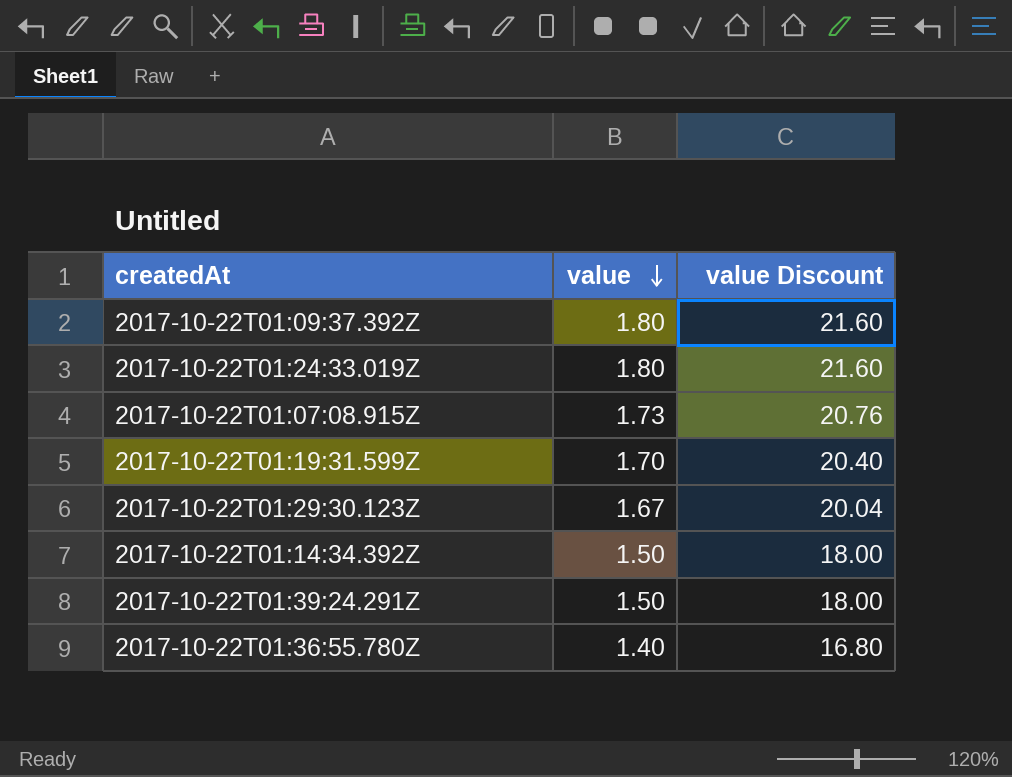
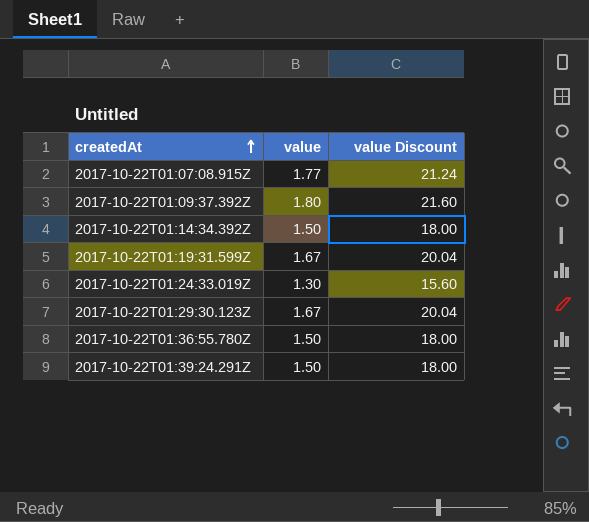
row order: value descending -> createdAt ascending
2017-10-22T01:07:08.915Z | value: 1.73 -> 1.77
2017-10-22T01:07:08.915Z | value Discount: 20.76 -> 21.24
2017-10-22T01:19:31.599Z | value: 1.70 -> 1.67
2017-10-22T01:19:31.599Z | value Discount: 20.40 -> 20.04
2017-10-22T01:24:33.019Z | value: 1.80 -> 1.30
2017-10-22T01:24:33.019Z | value Discount: 21.60 -> 15.60
2017-10-22T01:36:55.780Z | value: 1.40 -> 1.50
2017-10-22T01:36:55.780Z | value Discount: 16.80 -> 18.00

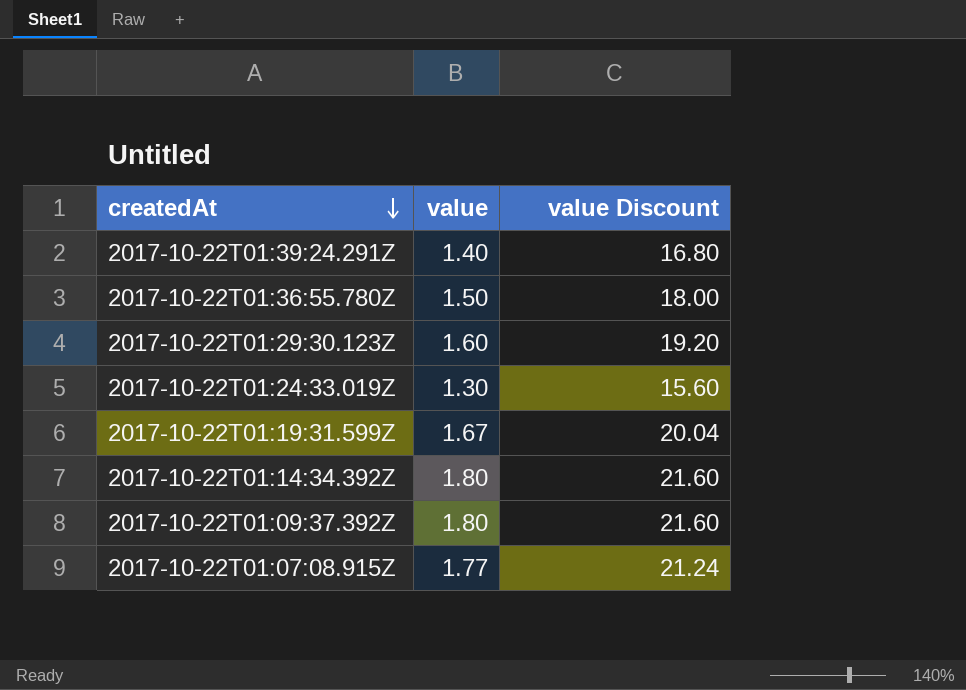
row order: createdAt ascending -> createdAt descending
2017-10-22T01:39:24.291Z | value: 1.50 -> 1.40
2017-10-22T01:39:24.291Z | value Discount: 18.00 -> 16.80
2017-10-22T01:29:30.123Z | value: 1.67 -> 1.60
2017-10-22T01:29:30.123Z | value Discount: 20.04 -> 19.20
2017-10-22T01:14:34.392Z | value: 1.50 -> 1.80
2017-10-22T01:14:34.392Z | value Discount: 18.00 -> 21.60

